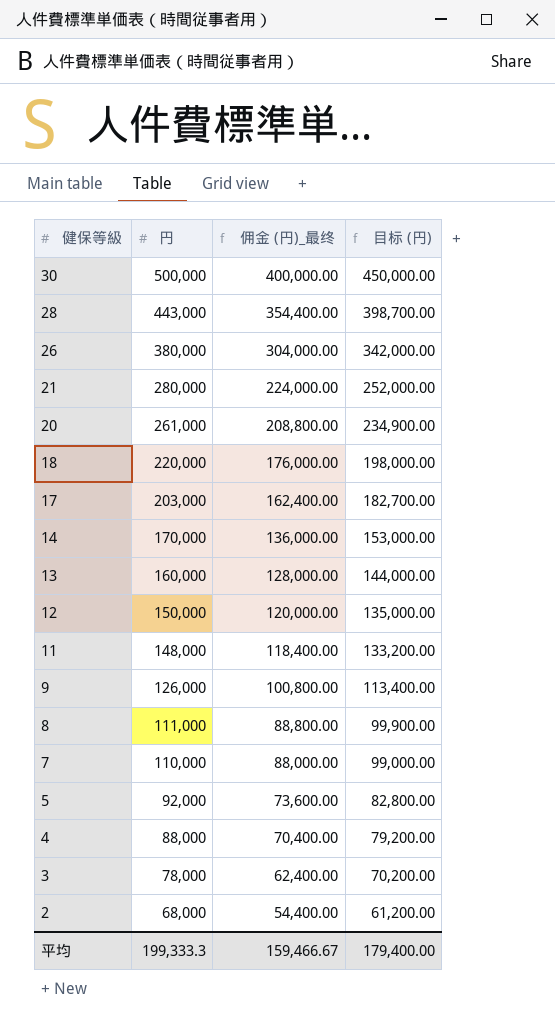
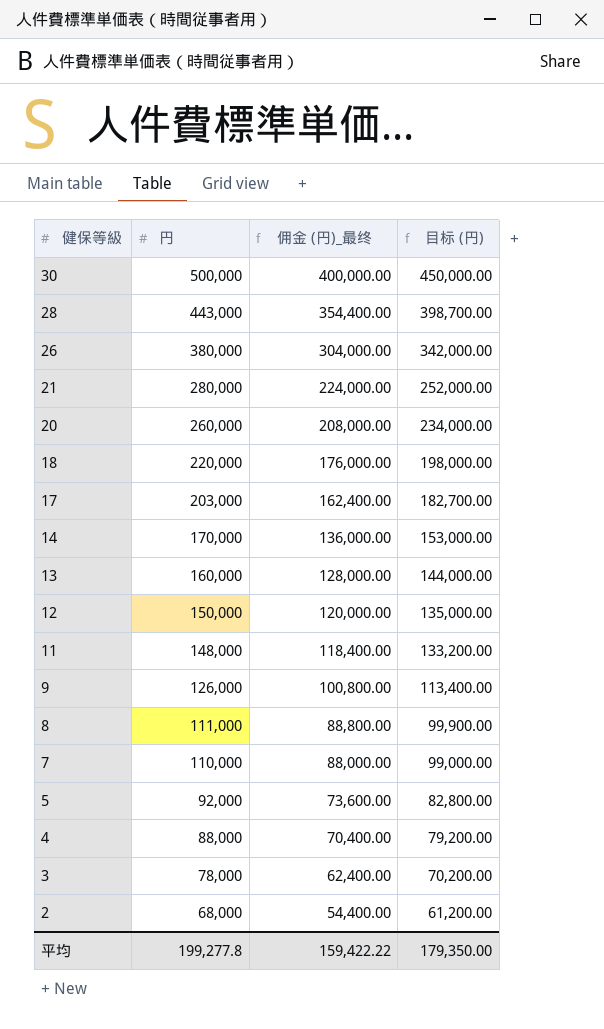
20 | 円: 261,000 -> 260,000
20 | 佣金 (円)_最终: 208,800.00 -> 208,000.00
20 | 目标 (円): 234,900.00 -> 234,000.00
平均 | 円: 199,333.3 -> 199,277.8
平均 | 佣金 (円)_最终: 159,466.67 -> 159,422.22
平均 | 目标 (円): 179,400.00 -> 179,350.00

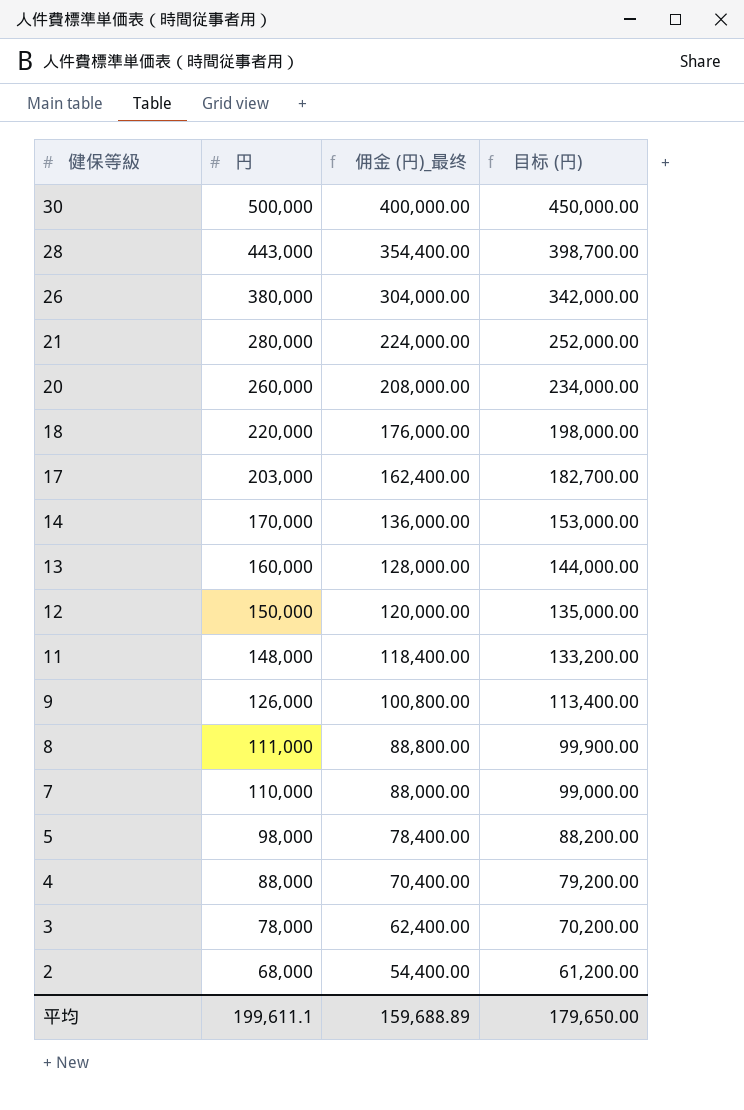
5 | 円: 92,000 -> 98,000
5 | 佣金 (円)_最终: 73,600.00 -> 78,400.00
5 | 目标 (円): 82,800.00 -> 88,200.00
平均 | 円: 199,277.8 -> 199,611.1
平均 | 佣金 (円)_最终: 159,422.22 -> 159,688.89
平均 | 目标 (円): 179,350.00 -> 179,650.00

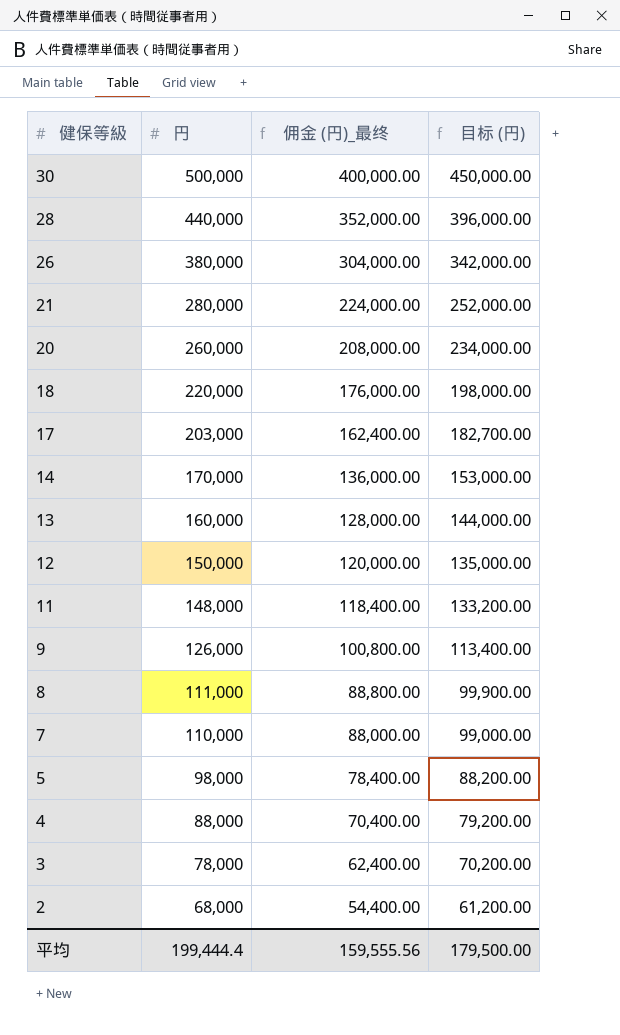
28 | 円: 443,000 -> 440,000
28 | 佣金 (円)_最终: 354,400.00 -> 352,000.00
28 | 目标 (円): 398,700.00 -> 396,000.00
平均 | 円: 199,611.1 -> 199,444.4
平均 | 佣金 (円)_最终: 159,688.89 -> 159,555.56
平均 | 目标 (円): 179,650.00 -> 179,500.00

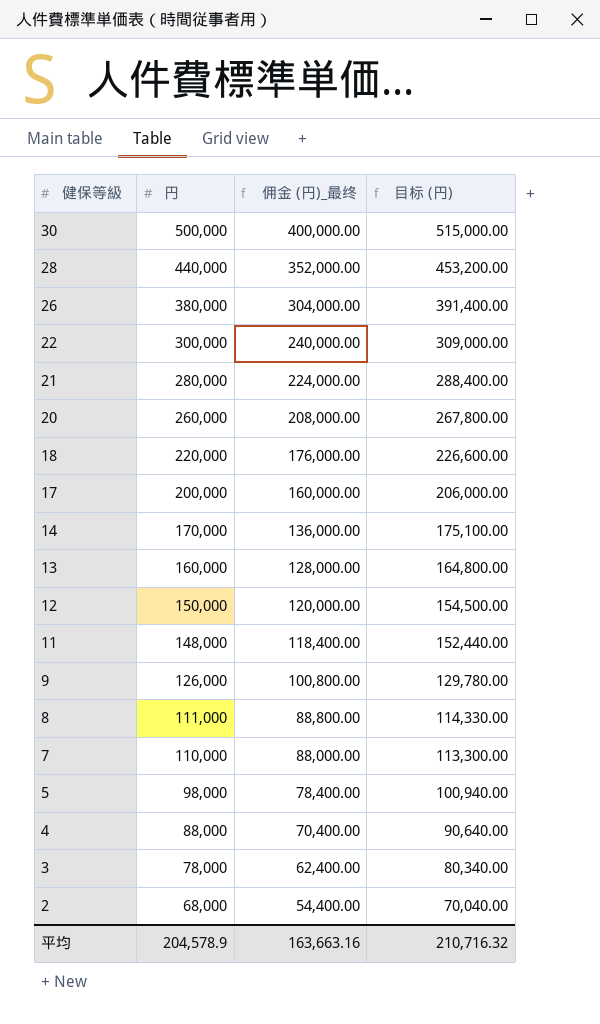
column 目标 (円) | formula: [円] * 0.9 -> [円] * 1.03
row 22: none -> 300,000 | 240,000.00 | 309,000.00
17 | 円: 203,000 -> 200,000
17 | 佣金 (円)_最终: 162,400.00 -> 160,000.00
平均 | 円: 199,444.4 -> 204,578.9
平均 | 佣金 (円)_最终: 159,555.56 -> 163,663.16
平均 | 目标 (円): 179,500.00 -> 210,716.32

